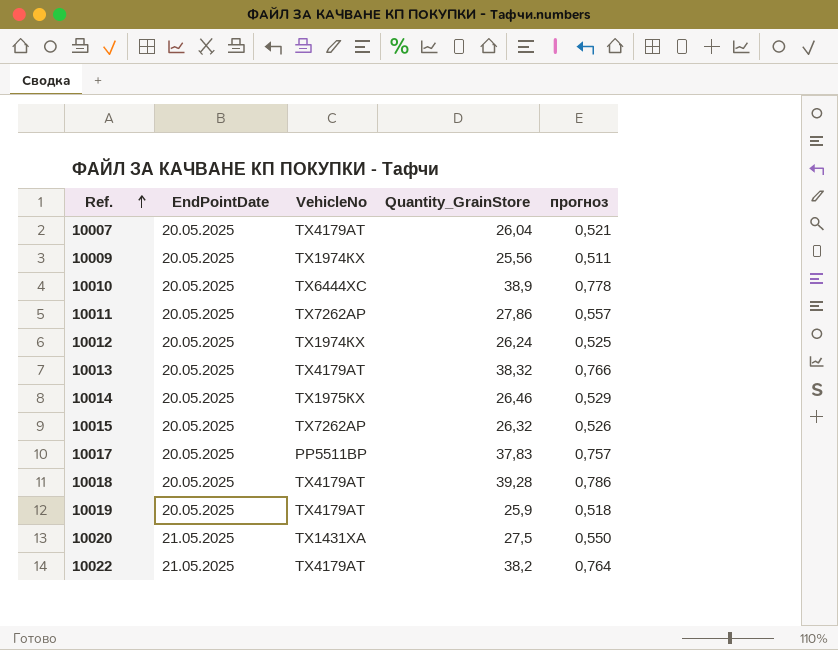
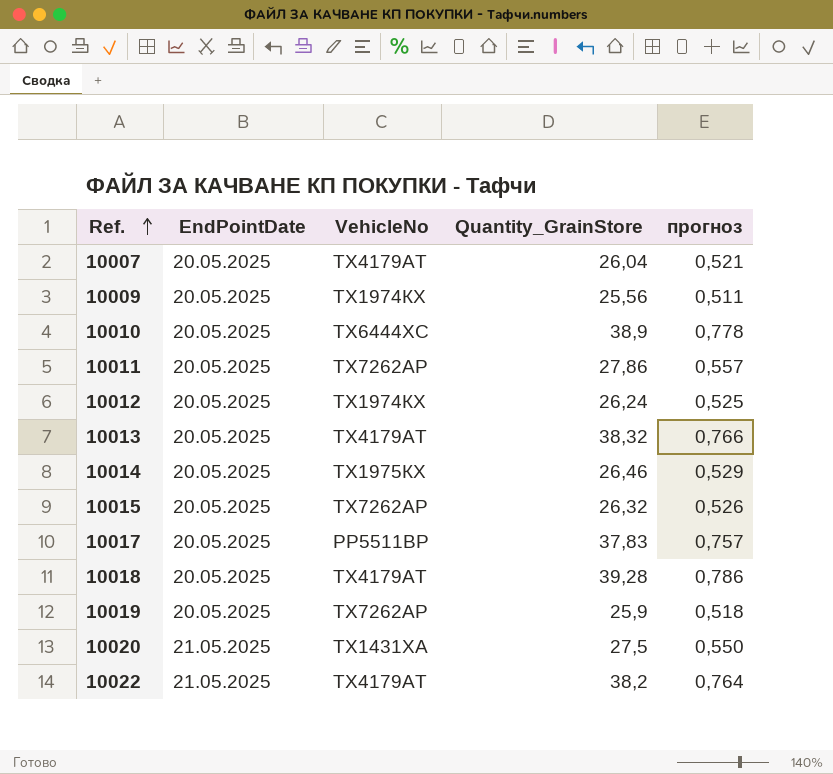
10019 | VehicleNo: ТХ4179АТ -> ТХ7262АР

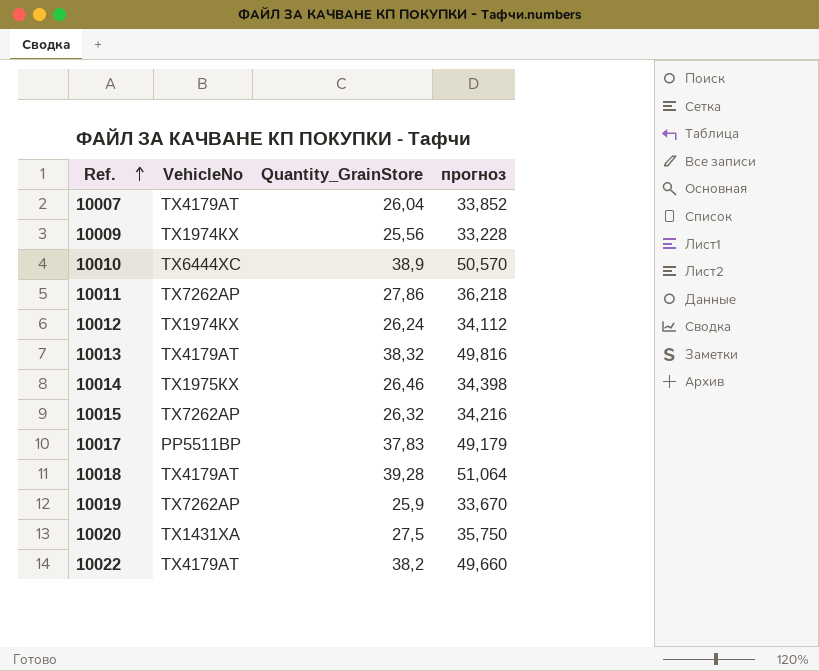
column EndPointDate | position: 2 -> none
column прогноз | formula: [Quantity_GrainStore] * 0,02 -> [Quantity_GrainStore] * 1,3

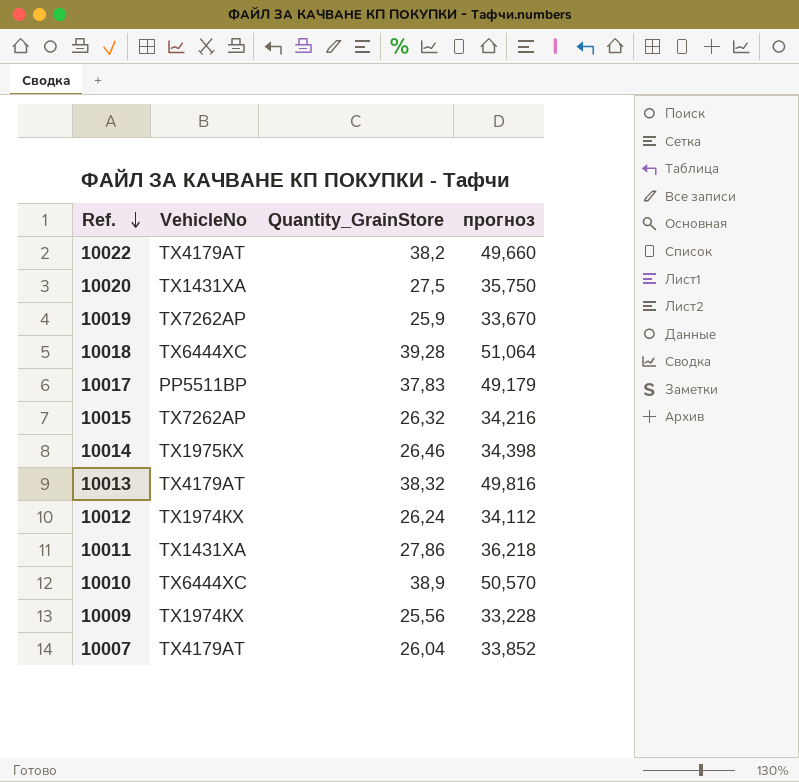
row order: Ref. ascending -> Ref. descending
10018 | VehicleNo: ТХ4179АТ -> ТХ6444ХС
10011 | VehicleNo: ТХ7262АР -> ТХ1431ХА

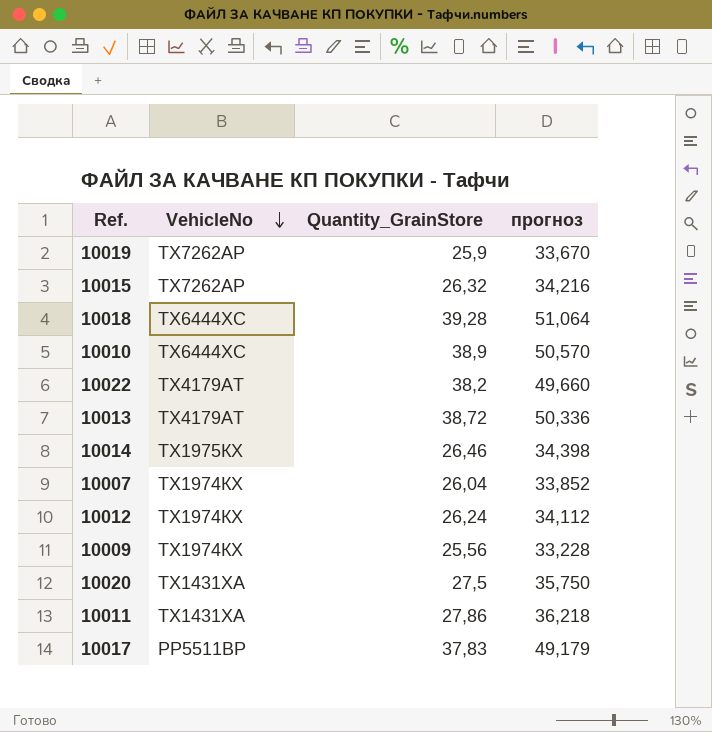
row order: Ref. descending -> VehicleNo descending
10013 | Quantity_GrainStore: 38,32 -> 38,72
10013 | прогноз: 49,816 -> 50,336
10007 | VehicleNo: ТХ4179АТ -> ТХ1974КХ

